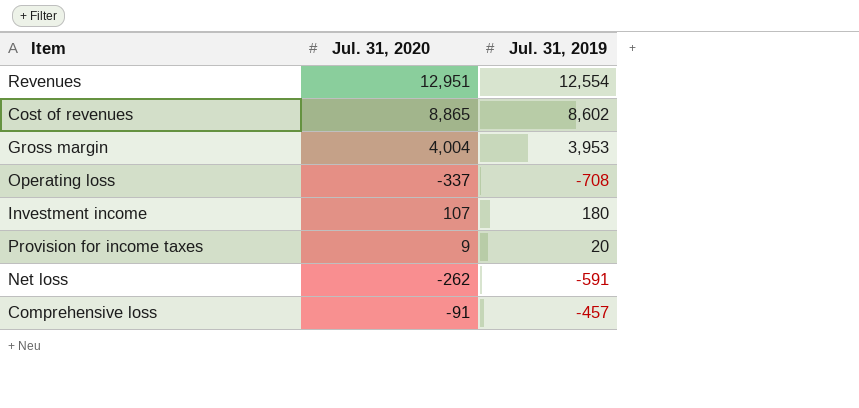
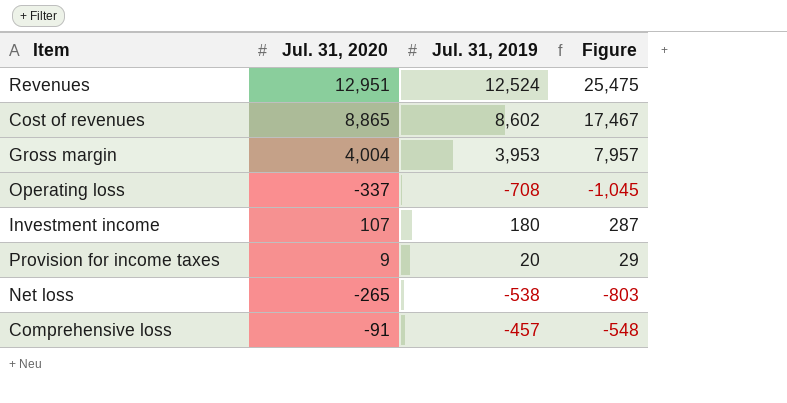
column Figure | formula: none -> [Jul. 31, 2020] + [Jul. 31, 2019]
Revenues | Jul. 31, 2019: 12,554 -> 12,524
Net loss | Jul. 31, 2020: -262 -> -265
Net loss | Jul. 31, 2019: -591 -> -538

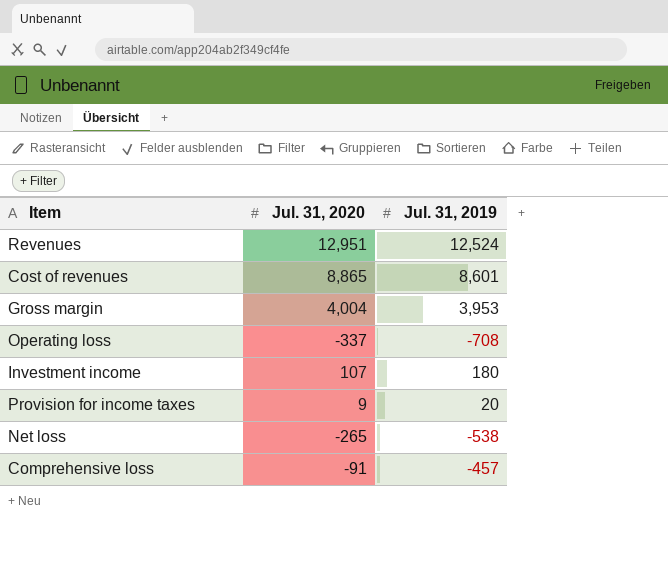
column Figure | formula: [Jul. 31, 2020] + [Jul. 31, 2019] -> none
Cost of revenues | Jul. 31, 2019: 8,602 -> 8,601

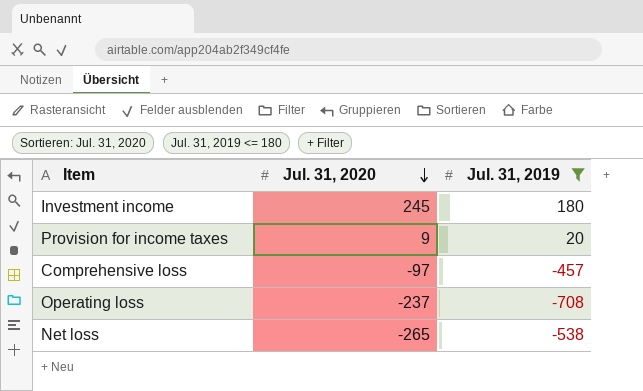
filter: none -> Jul. 31, 2019 <= 180
row order: none -> Jul. 31, 2020 descending
Investment income | Jul. 31, 2020: 107 -> 245
Comprehensive loss | Jul. 31, 2020: -91 -> -97
Operating loss | Jul. 31, 2020: -337 -> -237

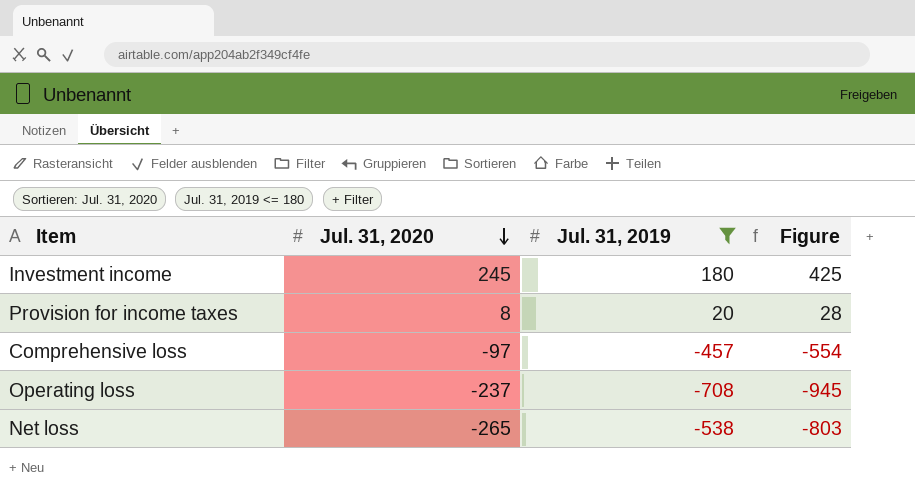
column Figure | formula: none -> [Jul. 31, 2020] + [Jul. 31, 2019]
Provision for income taxes | Jul. 31, 2020: 9 -> 8

